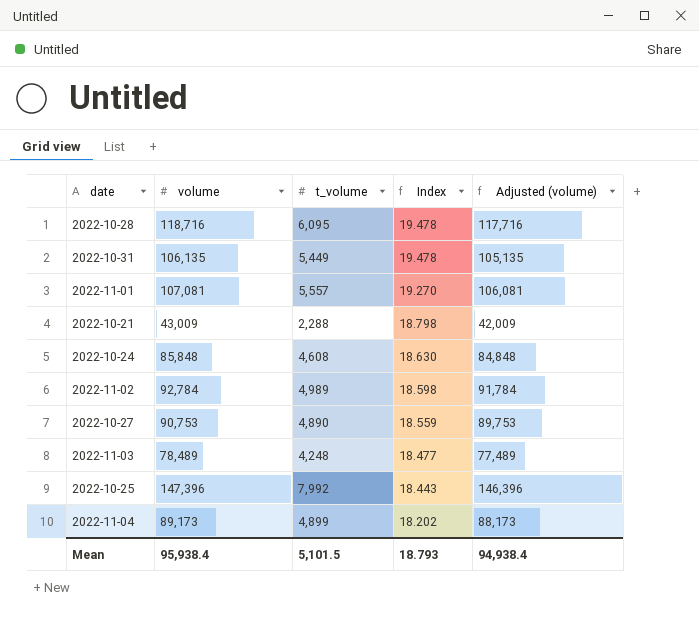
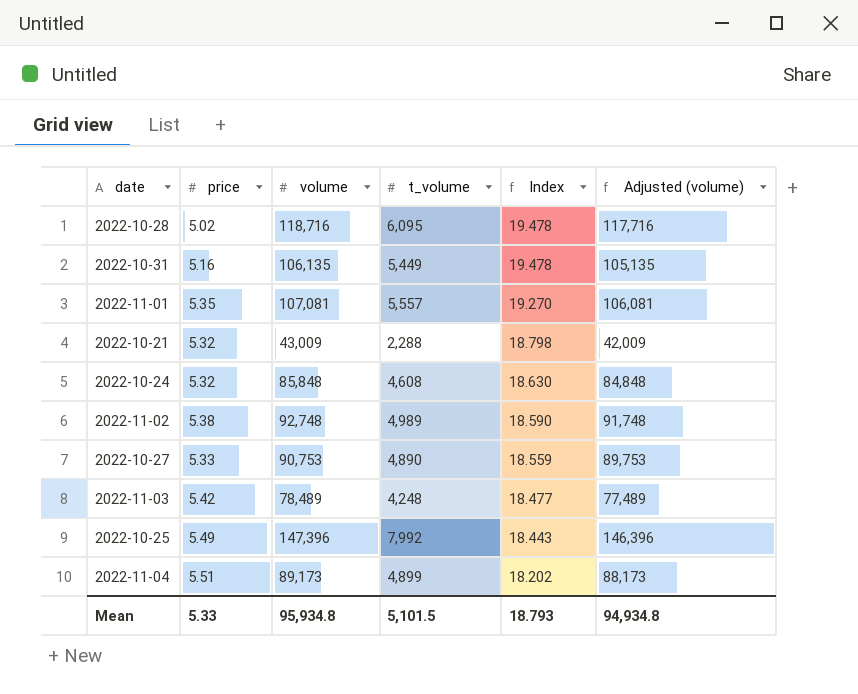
column price | position: none -> 2
2022-11-02 | volume: 92,784 -> 92,748
2022-11-02 | Index: 18.598 -> 18.590
2022-11-02 | Adjusted (volume): 91,784 -> 91,748
Mean | volume: 95,938.4 -> 95,934.8
Mean | Adjusted (volume): 94,938.4 -> 94,934.8

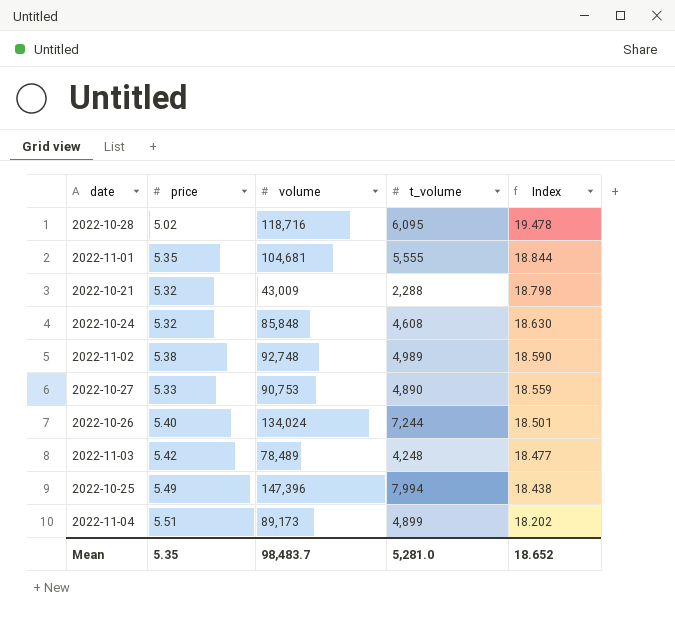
column Adjusted (volume) | formula: [volume] - 1000 -> none
row 2022-10-31: 5.16 | 106,135 | 5,449 | 19.478 | 105,135 -> none
2022-11-01 | volume: 107,081 -> 104,681
2022-11-01 | t_volume: 5,557 -> 5,555
2022-11-01 | Index: 19.270 -> 18.844
row 2022-10-26: none -> 5.40 | 134,024 | 7,244 | 18.501
2022-10-25 | t_volume: 7,992 -> 7,994
2022-10-25 | Index: 18.443 -> 18.438
Mean | price: 5.33 -> 5.35
Mean | volume: 95,934.8 -> 98,483.7
Mean | t_volume: 5,101.5 -> 5,281.0
Mean | Index: 18.793 -> 18.652

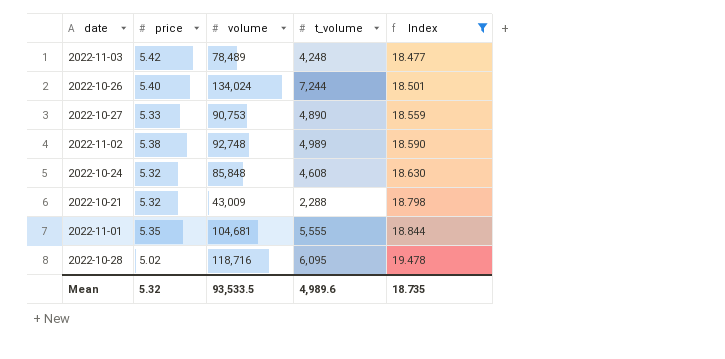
filter: none -> Index >= 18.477
row order: Index descending -> Index ascending
Mean | price: 5.35 -> 5.32
Mean | volume: 98,483.7 -> 93,533.5
Mean | t_volume: 5,281.0 -> 4,989.6
Mean | Index: 18.652 -> 18.735

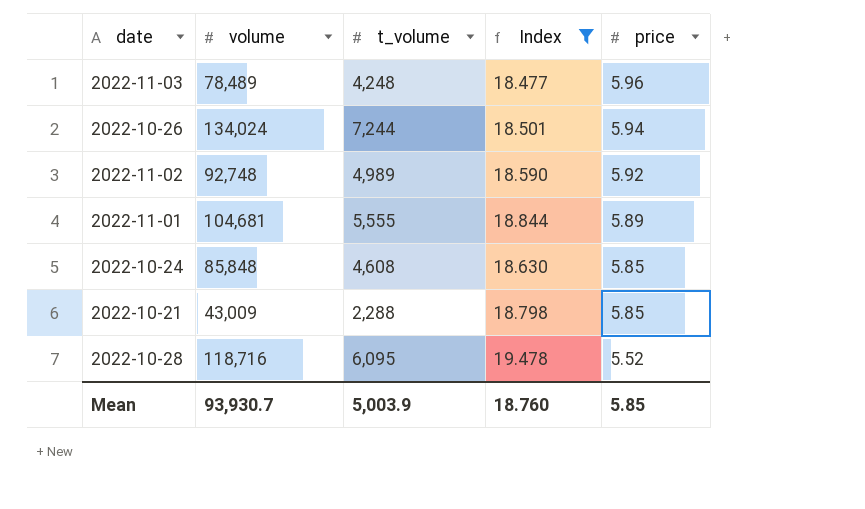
row order: Index ascending -> price descending
column price | position: 2 -> 5
row 2022-10-27: 5.33 | 90,753 | 4,890 | 18.559 -> none
2022-11-03 | price: 5.42 -> 5.96
2022-10-26 | price: 5.40 -> 5.94
2022-11-02 | price: 5.38 -> 5.92
2022-11-01 | price: 5.35 -> 5.89
2022-10-24 | price: 5.32 -> 5.85
2022-10-21 | price: 5.32 -> 5.85
2022-10-28 | price: 5.02 -> 5.52
Mean | volume: 93,533.5 -> 93,930.7
Mean | t_volume: 4,989.6 -> 5,003.9
Mean | Index: 18.735 -> 18.760
Mean | price: 5.32 -> 5.85

